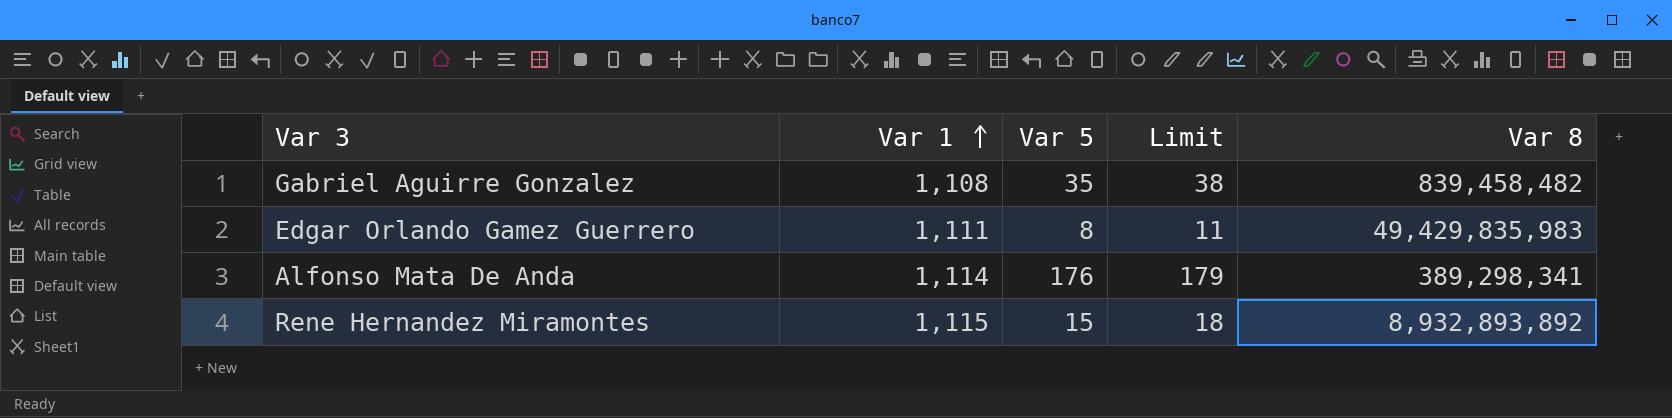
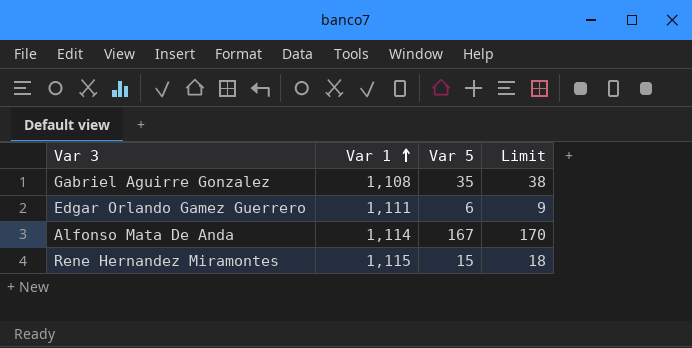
column Var 8 | position: 5 -> none
Edgar Orlando Gamez Guerrero | Var 5: 8 -> 6
Edgar Orlando Gamez Guerrero | Limit: 11 -> 9
Alfonso Mata De Anda | Var 5: 176 -> 167
Alfonso Mata De Anda | Limit: 179 -> 170

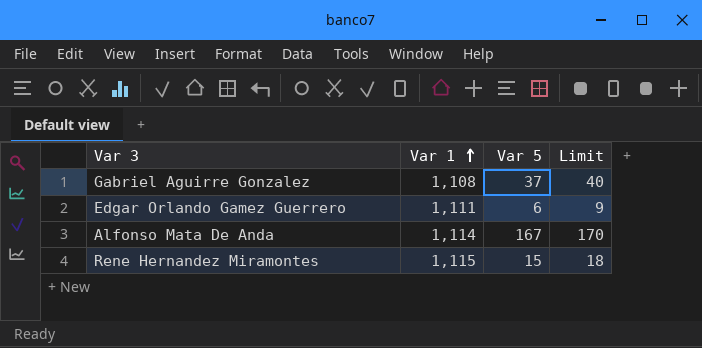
Gabriel Aguirre Gonzalez | Var 5: 35 -> 37
Gabriel Aguirre Gonzalez | Limit: 38 -> 40

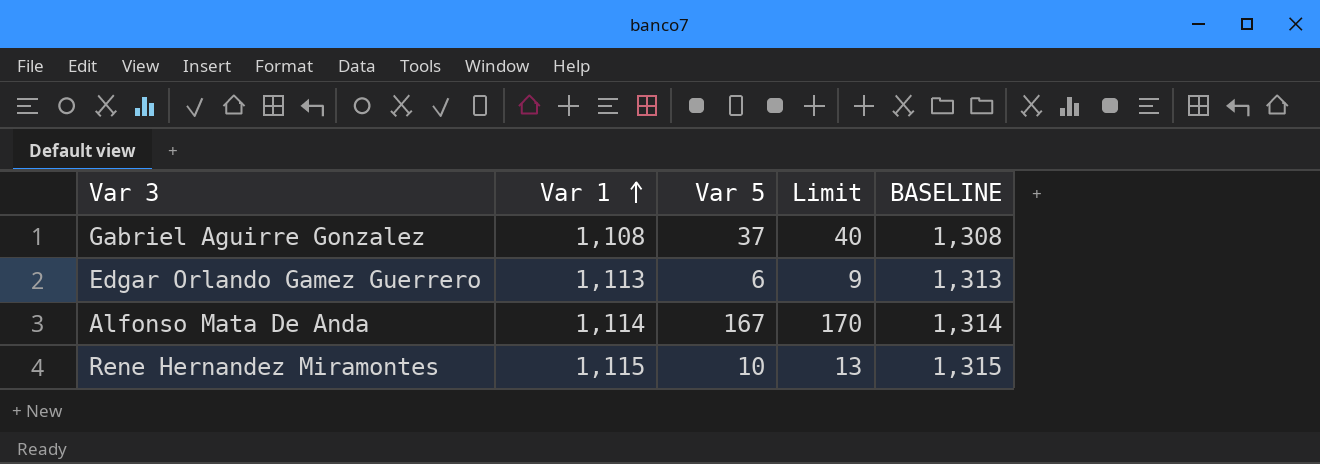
column BASELINE | formula: none -> [Var 1] + 200
Edgar Orlando Gamez Guerrero | Var 1: 1,111 -> 1,113
Rene Hernandez Miramontes | Var 5: 15 -> 10
Rene Hernandez Miramontes | Limit: 18 -> 13

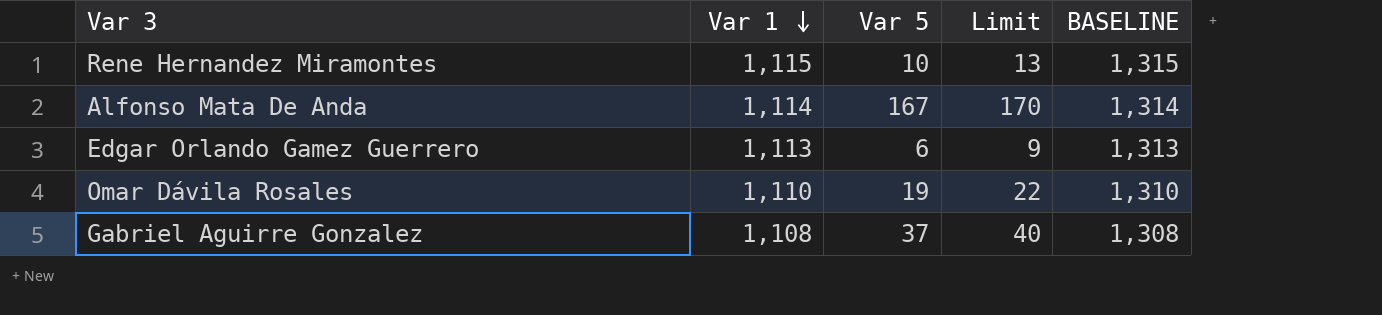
row order: Var 1 ascending -> Var 1 descending
row Omar Dávila Rosales: none -> 1,110 | 19 | 22 | 1,310

